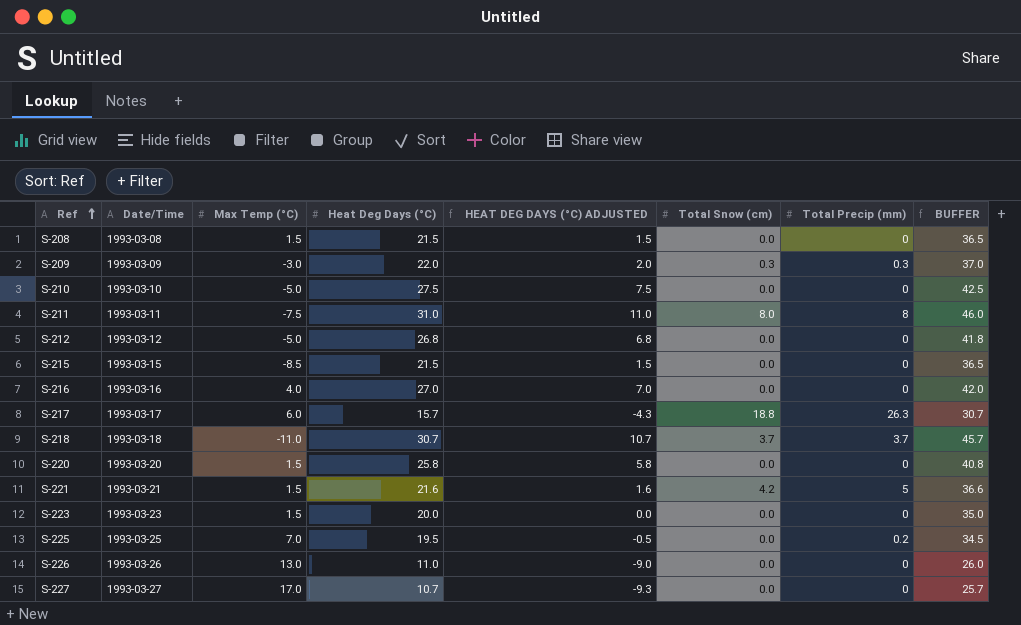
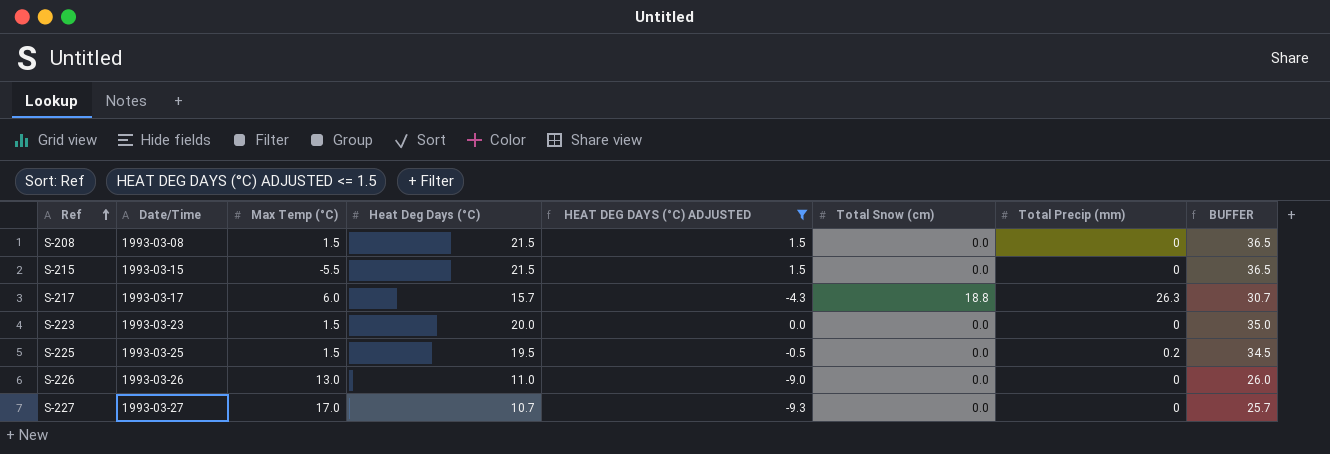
filter: none -> HEAT DEG DAYS (°C) ADJUSTED <= 1.5
S-215 | Max Temp (°C): -8.5 -> -5.5
S-225 | Max Temp (°C): 7.0 -> 1.5

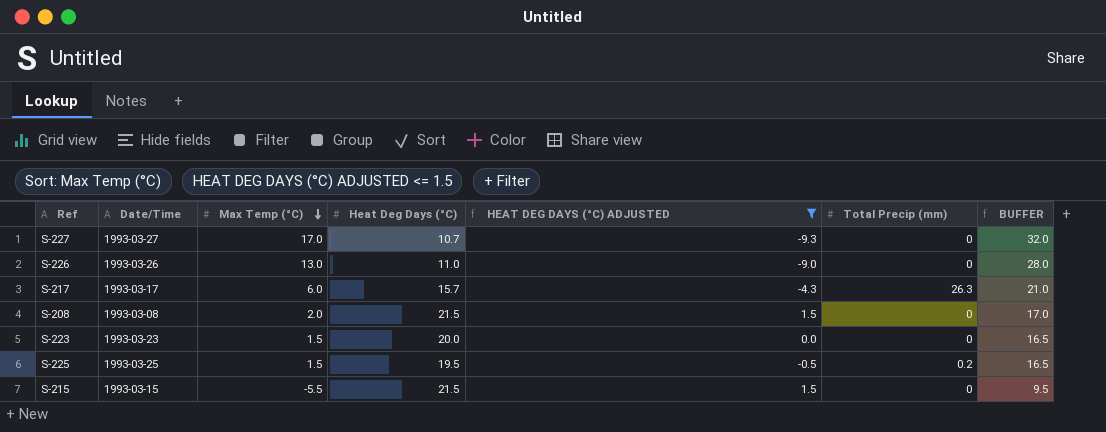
row order: Ref ascending -> Max Temp (°C) descending
column Total Snow (cm) | position: 6 -> none
column BUFFER | formula: [Heat Deg Days (°C)] + 15 -> [Max Temp (°C)] + 15
S-208 | Max Temp (°C): 1.5 -> 2.0

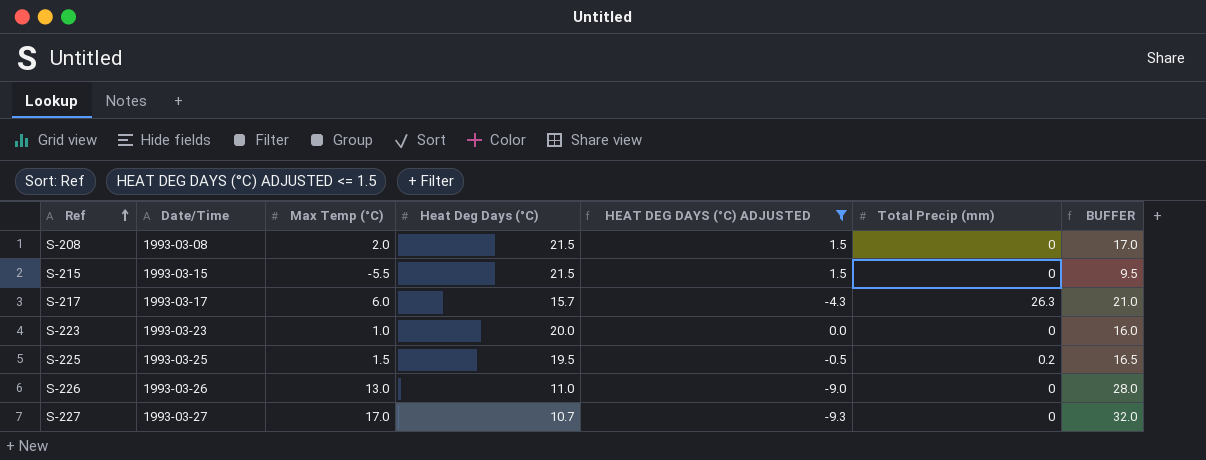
row order: Max Temp (°C) descending -> Ref ascending
S-223 | Max Temp (°C): 1.5 -> 1.0
S-223 | BUFFER: 16.5 -> 16.0

